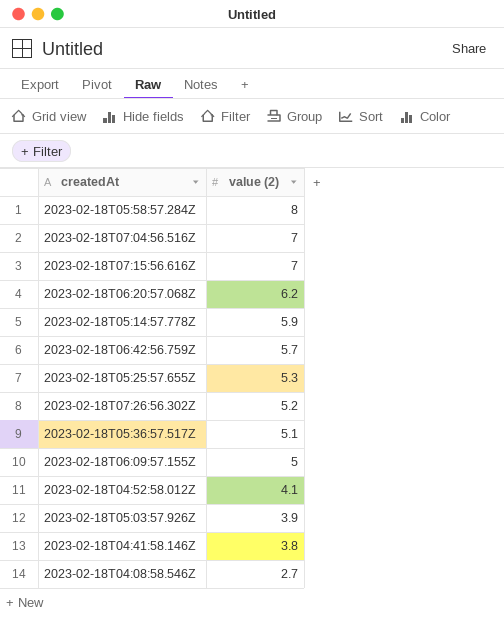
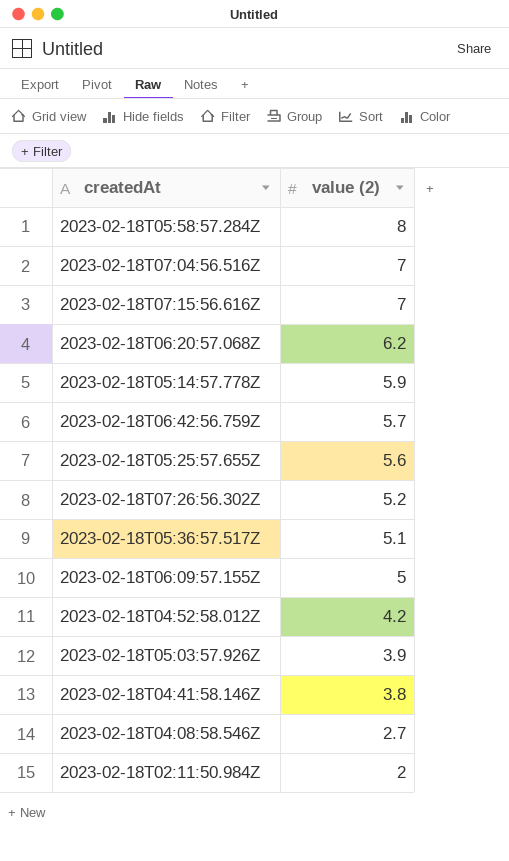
2023-02-18T05:25:57.655Z | value (2): 5.3 -> 5.6
2023-02-18T04:52:58.012Z | value (2): 4.1 -> 4.2
row 2023-02-18T02:11:50.984Z: none -> 2

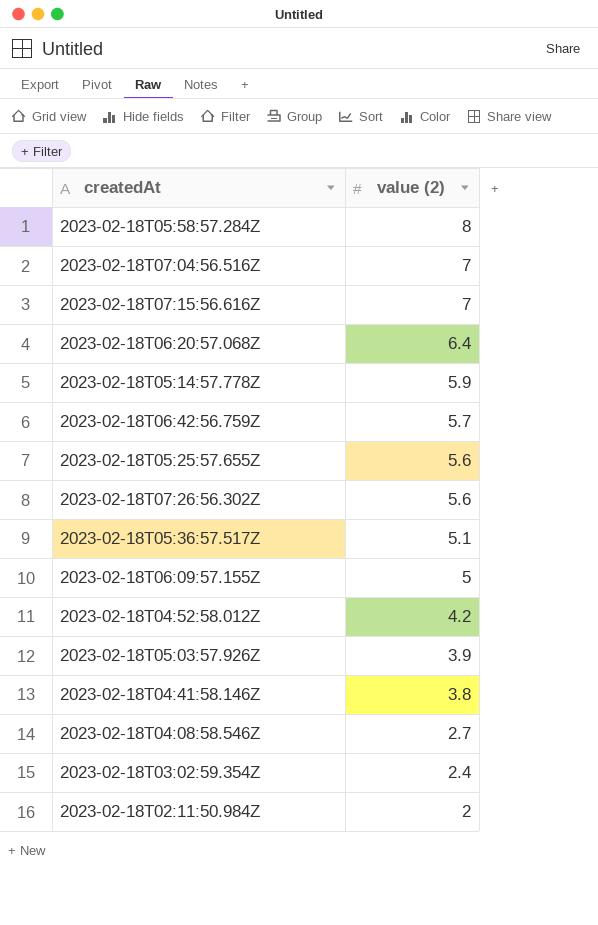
2023-02-18T06:20:57.068Z | value (2): 6.2 -> 6.4
2023-02-18T07:26:56.302Z | value (2): 5.2 -> 5.6
row 2023-02-18T03:02:59.354Z: none -> 2.4

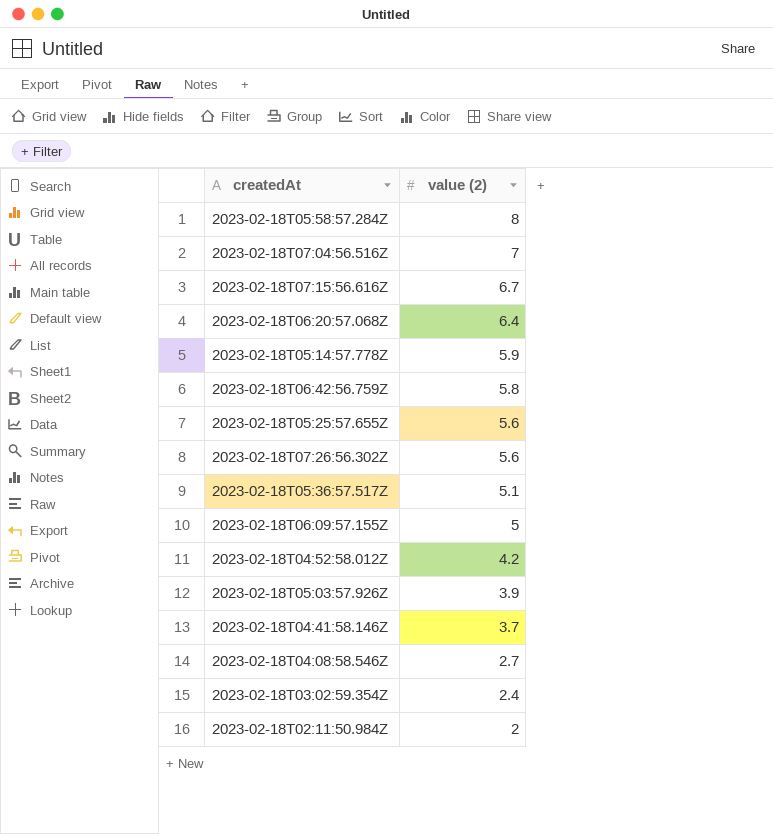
2023-02-18T07:15:56.616Z | value (2): 7 -> 6.7
2023-02-18T06:42:56.759Z | value (2): 5.7 -> 5.8
2023-02-18T04:41:58.146Z | value (2): 3.8 -> 3.7

